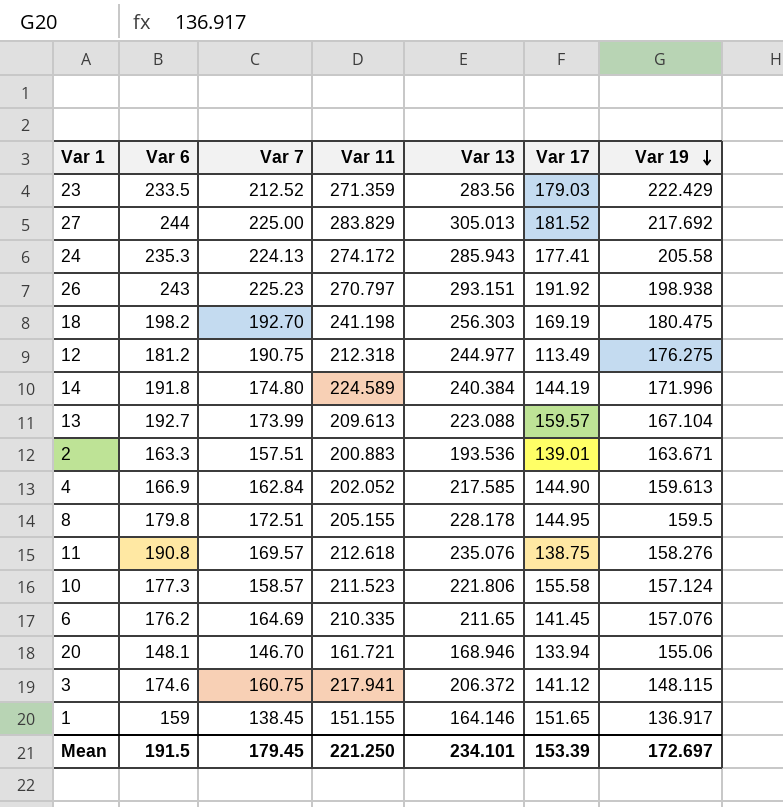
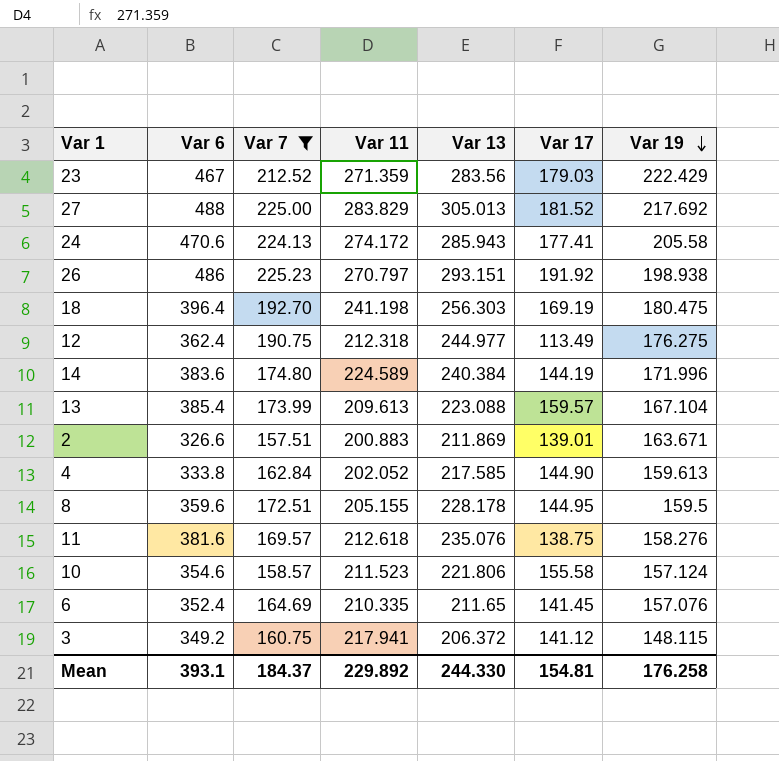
filter: none -> Var 7 >= 157.51
23 | Var 6: 233.5 -> 467
27 | Var 6: 244 -> 488
24 | Var 6: 235.3 -> 470.6
26 | Var 6: 243 -> 486
18 | Var 6: 198.2 -> 396.4
12 | Var 6: 181.2 -> 362.4
14 | Var 6: 191.8 -> 383.6
13 | Var 6: 192.7 -> 385.4
2 | Var 6: 163.3 -> 326.6
2 | Var 13: 193.536 -> 211.869
4 | Var 6: 166.9 -> 333.8
8 | Var 6: 179.8 -> 359.6
11 | Var 6: 190.8 -> 381.6
10 | Var 6: 177.3 -> 354.6
6 | Var 6: 176.2 -> 352.4
3 | Var 6: 174.6 -> 349.2
Mean | Var 6: 191.5 -> 393.1
Mean | Var 7: 179.45 -> 184.37
Mean | Var 11: 221.250 -> 229.892
Mean | Var 13: 234.101 -> 244.330
Mean | Var 17: 153.39 -> 154.81
Mean | Var 19: 172.697 -> 176.258

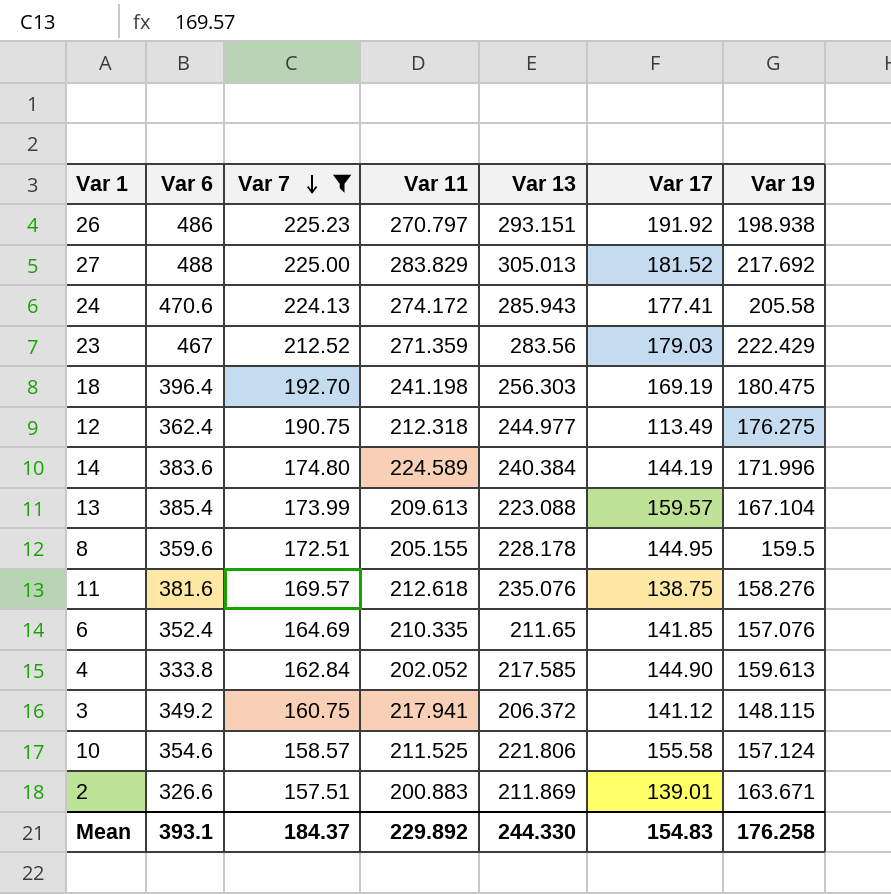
row order: Var 19 descending -> Var 7 descending
6 | Var 17: 141.45 -> 141.85
10 | Var 11: 211.523 -> 211.525
Mean | Var 17: 154.81 -> 154.83

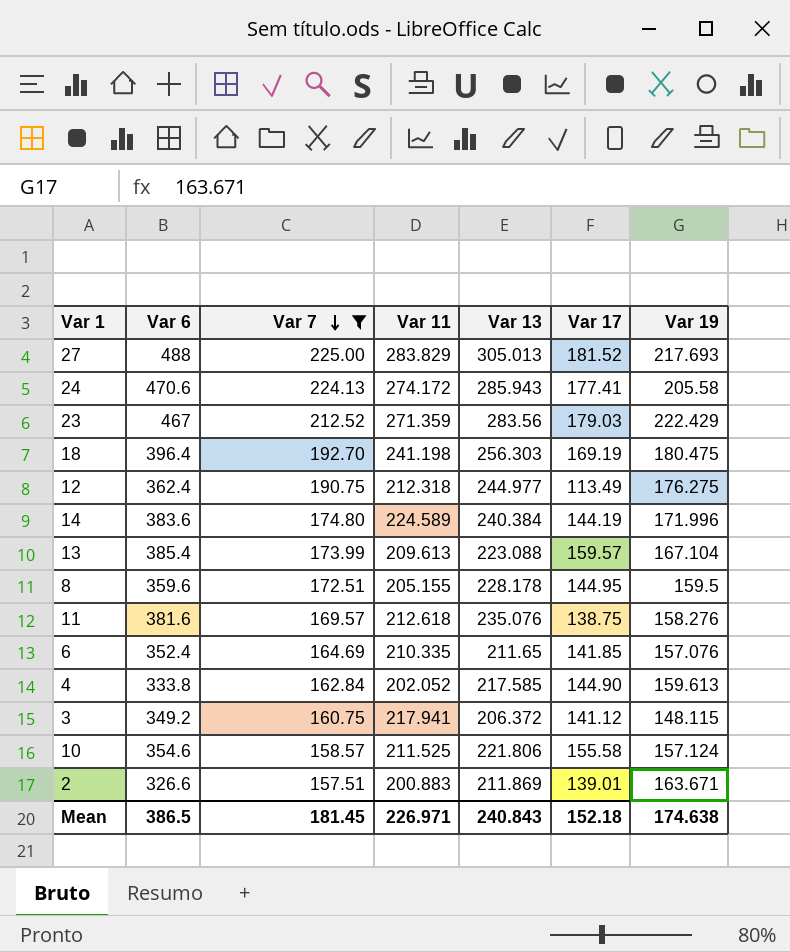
row 26: 486 | 225.23 | 270.797 | 293.151 | 191.92 | 198.938 -> none
27 | Var 19: 217.692 -> 217.693
Mean | Var 6: 393.1 -> 386.5
Mean | Var 7: 184.37 -> 181.45
Mean | Var 11: 229.892 -> 226.971
Mean | Var 13: 244.330 -> 240.843
Mean | Var 17: 154.83 -> 152.18
Mean | Var 19: 176.258 -> 174.638

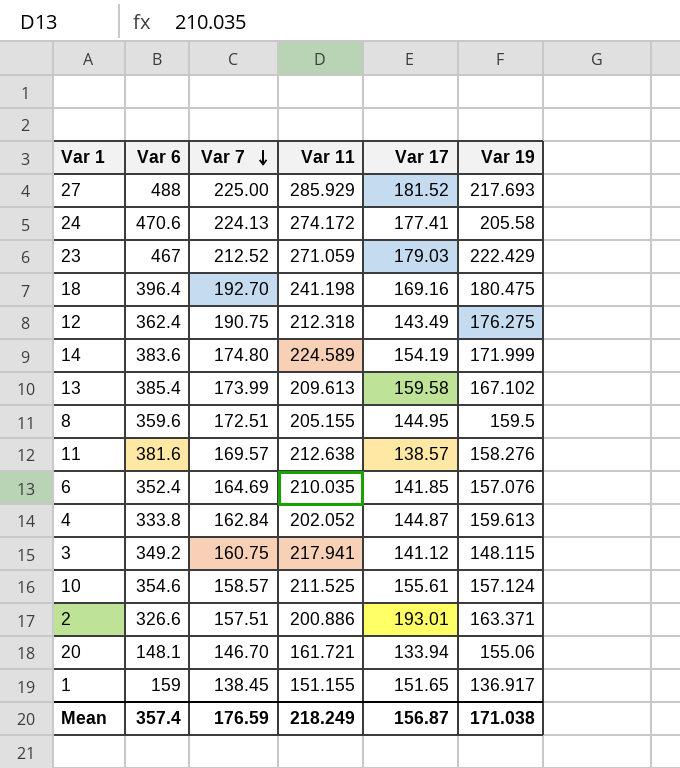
filter: Var 7 >= 157.51 -> none
column Var 13 | position: 5 -> none
27 | Var 11: 283.829 -> 285.929
23 | Var 11: 271.359 -> 271.059
18 | Var 17: 169.19 -> 169.16
12 | Var 17: 113.49 -> 143.49
14 | Var 17: 144.19 -> 154.19
14 | Var 19: 171.996 -> 171.999
13 | Var 17: 159.57 -> 159.58
13 | Var 19: 167.104 -> 167.102
11 | Var 11: 212.618 -> 212.638
11 | Var 17: 138.75 -> 138.57
6 | Var 11: 210.335 -> 210.035
4 | Var 17: 144.90 -> 144.87
10 | Var 17: 155.58 -> 155.61
2 | Var 11: 200.883 -> 200.886
2 | Var 17: 139.01 -> 193.01
2 | Var 19: 163.671 -> 163.371
Mean | Var 6: 386.5 -> 357.4
Mean | Var 7: 181.45 -> 176.59
Mean | Var 11: 226.971 -> 218.249
Mean | Var 17: 152.18 -> 156.87
Mean | Var 19: 174.638 -> 171.038

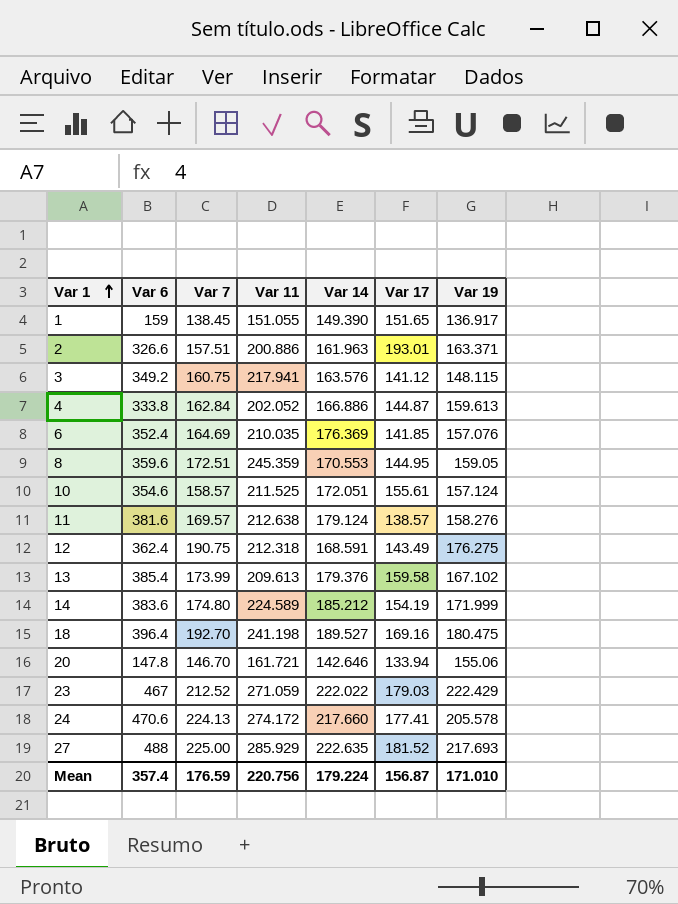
row order: Var 7 descending -> Var 1 ascending
column Var 14 | position: none -> 5
1 | Var 11: 151.155 -> 151.055
8 | Var 11: 205.155 -> 245.359
8 | Var 19: 159.5 -> 159.05
20 | Var 6: 148.1 -> 147.8
24 | Var 19: 205.58 -> 205.578
Mean | Var 11: 218.249 -> 220.756
Mean | Var 19: 171.038 -> 171.010

